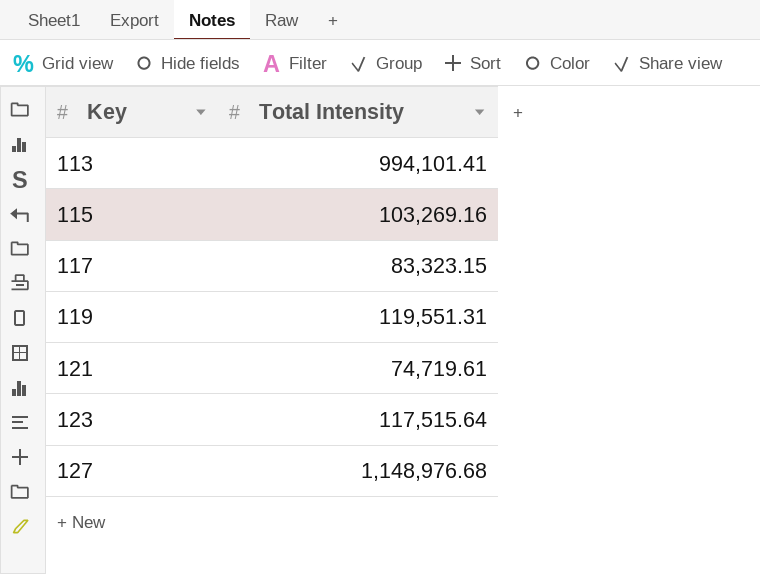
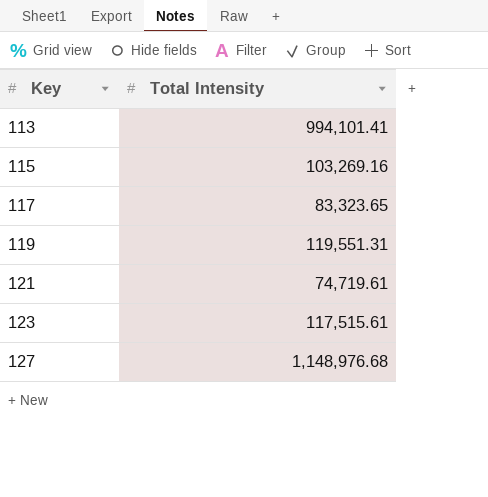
117 | Total Intensity: 83,323.15 -> 83,323.65
123 | Total Intensity: 117,515.64 -> 117,515.61

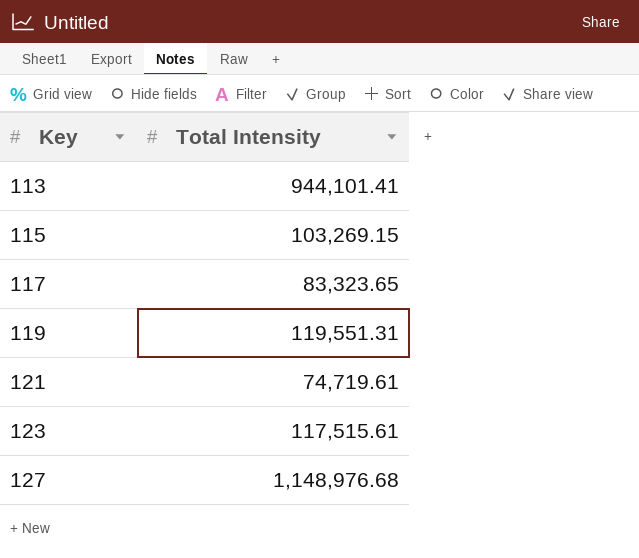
113 | Total Intensity: 994,101.41 -> 944,101.41
115 | Total Intensity: 103,269.16 -> 103,269.15

